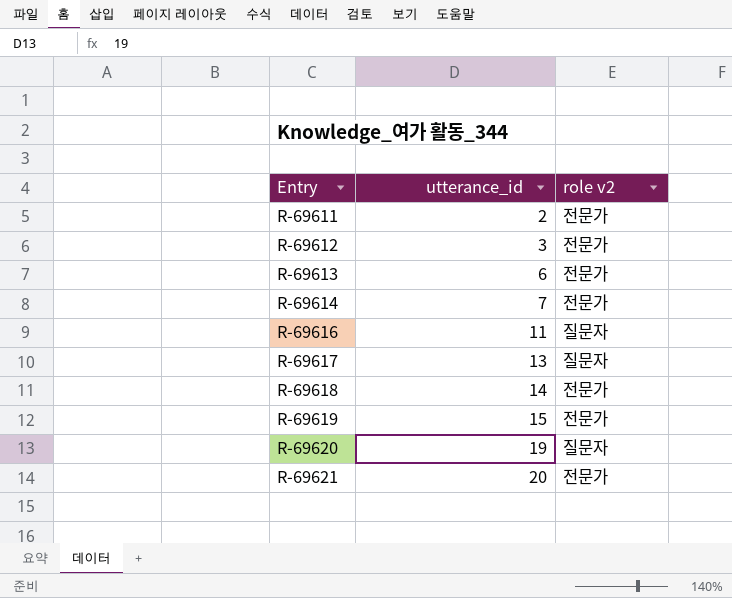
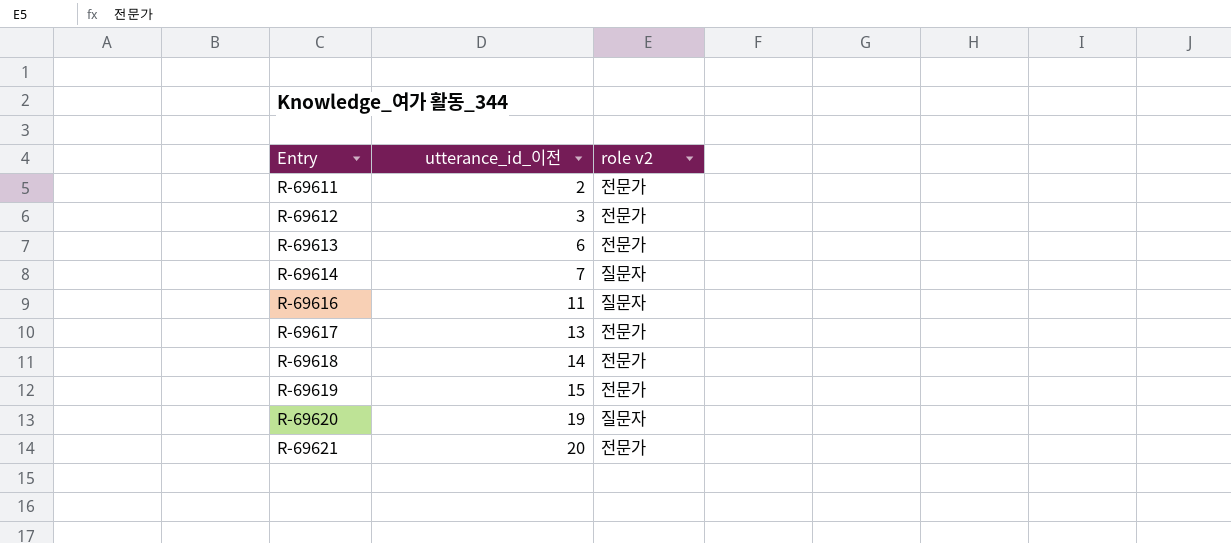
column name: utterance_id -> utterance_id_이전
R-69614 | role v2: 전문가 -> 질문자
R-69617 | role v2: 질문자 -> 전문가

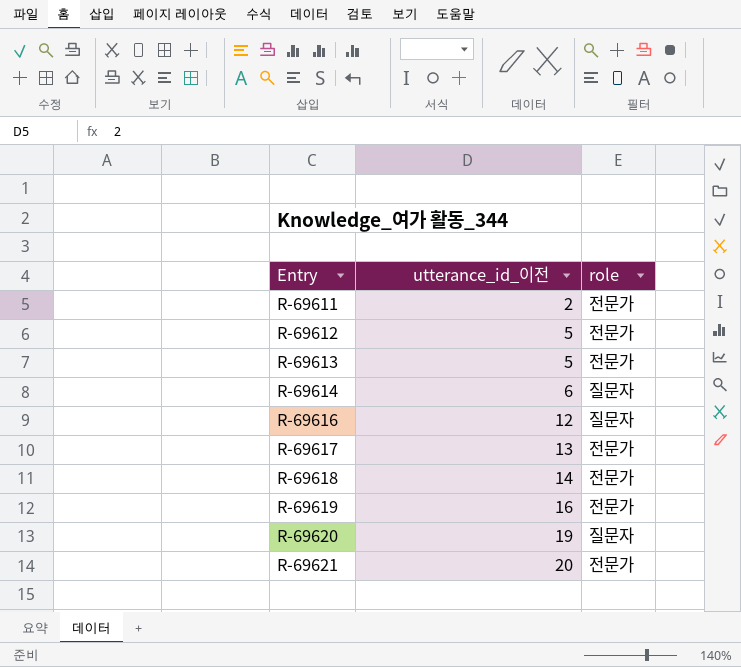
column name: role v2 -> role
R-69612 | utterance_id_이전: 3 -> 5
R-69613 | utterance_id_이전: 6 -> 5
R-69614 | utterance_id_이전: 7 -> 6
R-69616 | utterance_id_이전: 11 -> 12
R-69619 | utterance_id_이전: 15 -> 16

